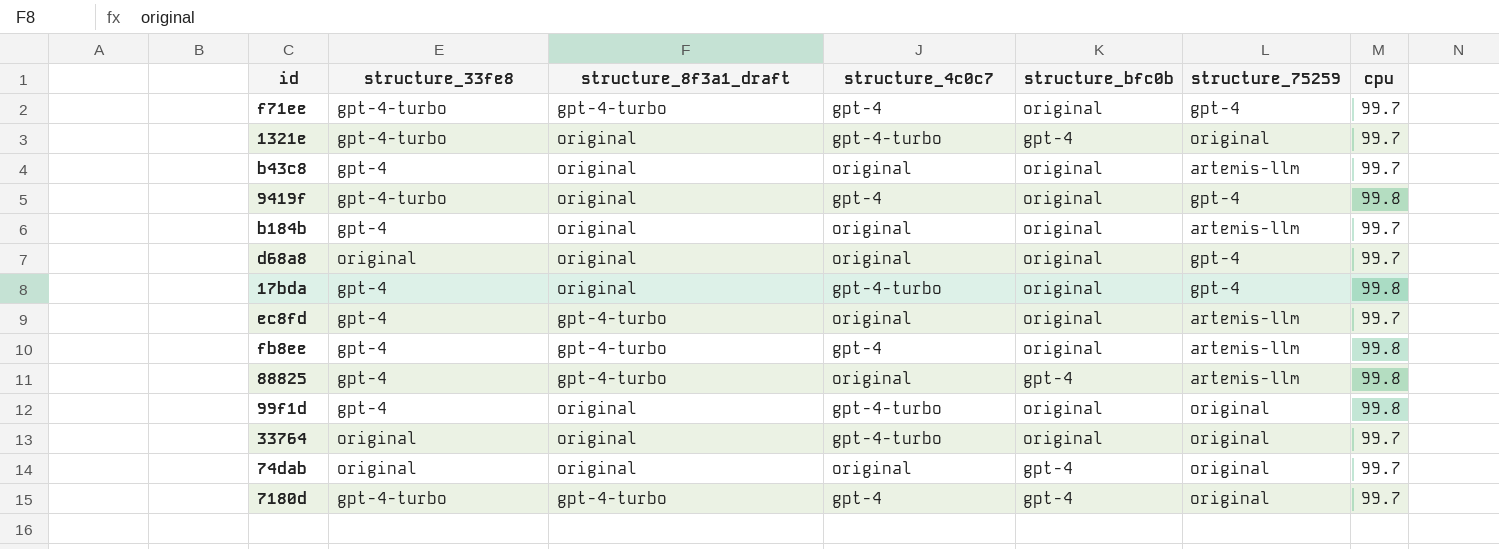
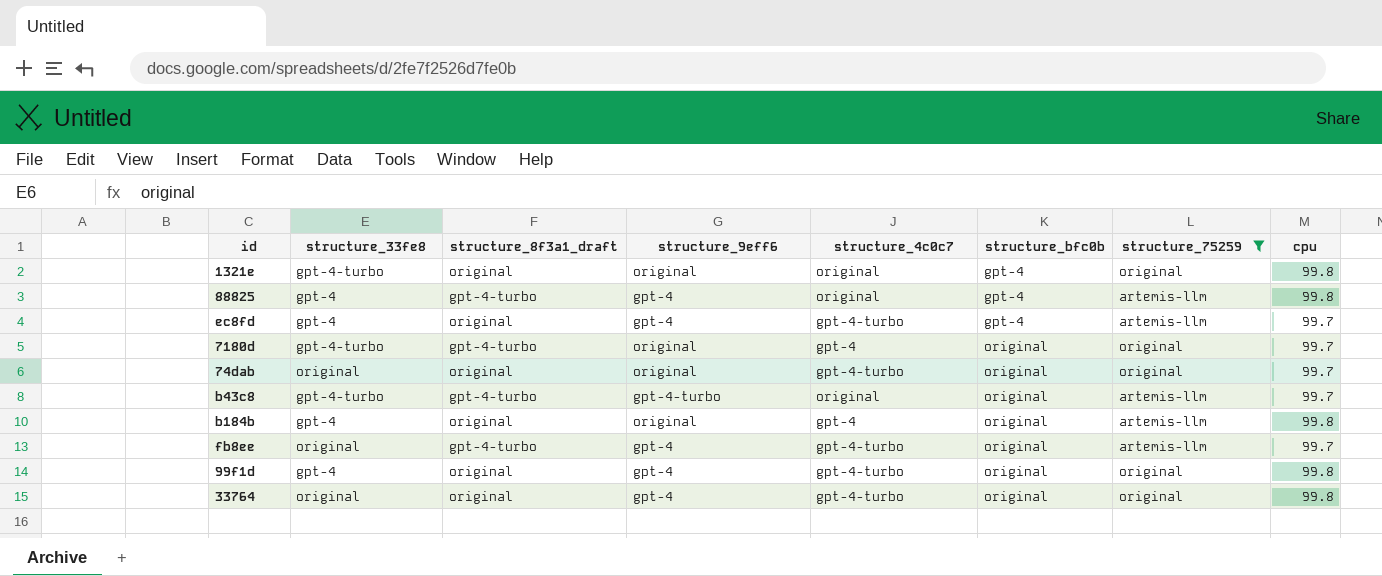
filter: none -> structure_75259 != gpt-4
row order: none -> structure_bfc0b ascending
column structure_9eff6 | position: none -> 4
1321e | structure_4c0c7: gpt-4-turbo -> original
1321e | cpu: 99.7 -> 99.8
ec8fd | structure_8f3a1_draft: gpt-4-turbo -> original
ec8fd | structure_4c0c7: original -> gpt-4-turbo
ec8fd | structure_bfc0b: original -> gpt-4
7180d | structure_bfc0b: gpt-4 -> original
74dab | structure_4c0c7: original -> gpt-4-turbo
74dab | structure_bfc0b: gpt-4 -> original
b43c8 | structure_33fe8: gpt-4 -> gpt-4-turbo
b43c8 | structure_8f3a1_draft: original -> gpt-4-turbo
b184b | structure_4c0c7: original -> gpt-4
b184b | cpu: 99.7 -> 99.8
fb8ee | structure_33fe8: gpt-4 -> original
fb8ee | structure_4c0c7: gpt-4 -> gpt-4-turbo
fb8ee | cpu: 99.8 -> 99.7
33764 | cpu: 99.7 -> 99.8

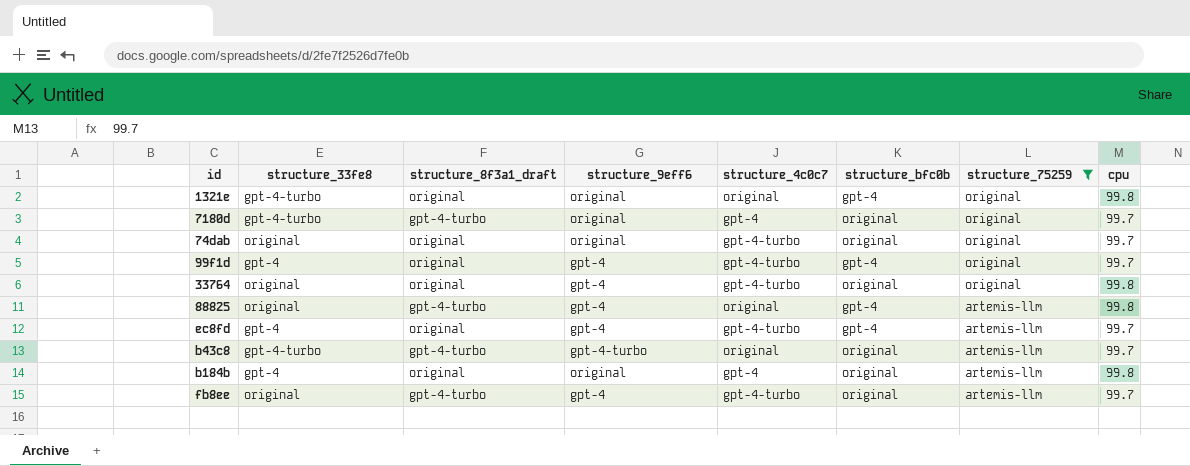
row order: structure_bfc0b ascending -> structure_75259 descending
99f1d | structure_bfc0b: original -> gpt-4
99f1d | cpu: 99.8 -> 99.7
88825 | structure_33fe8: gpt-4 -> original

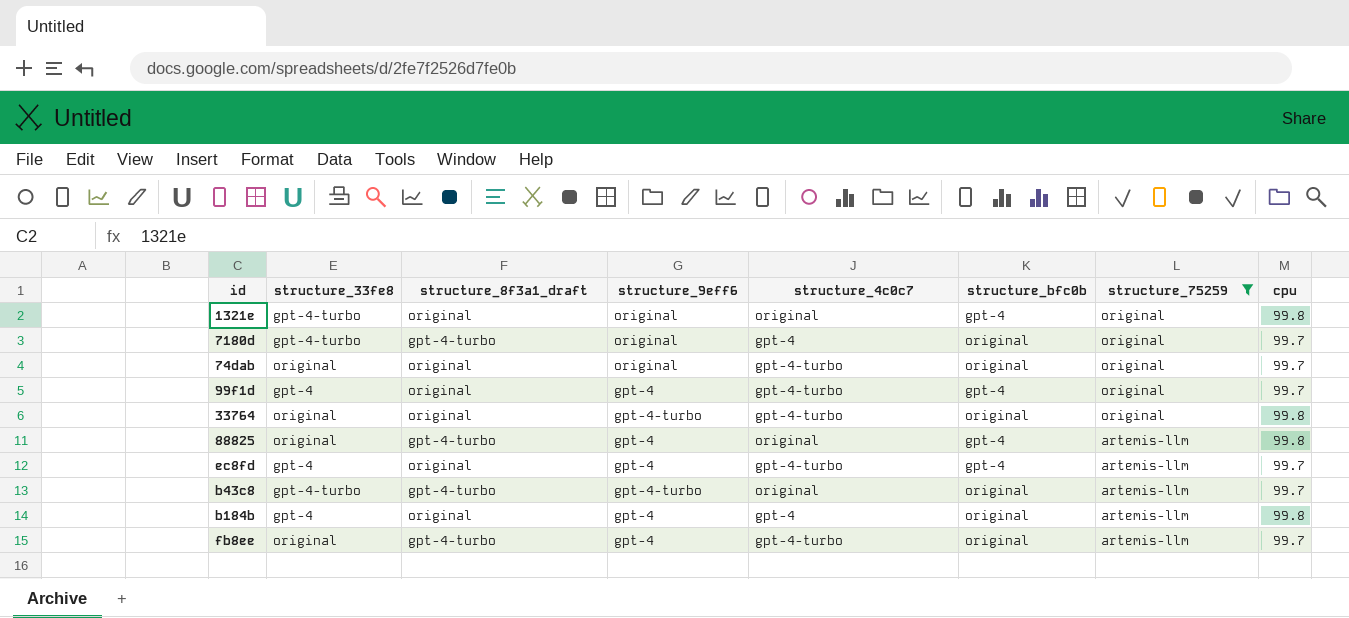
33764 | structure_9eff6: gpt-4 -> gpt-4-turbo
b184b | structure_9eff6: original -> gpt-4

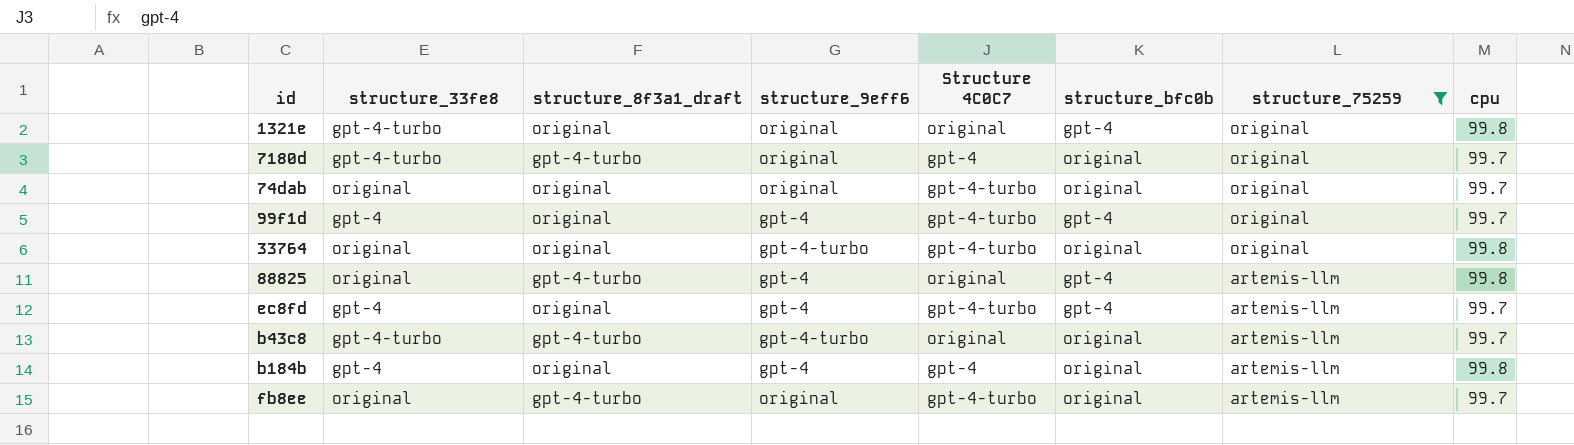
column name: structure_4c0c7 -> Structure 4C0C7
fb8ee | structure_9eff6: gpt-4 -> original

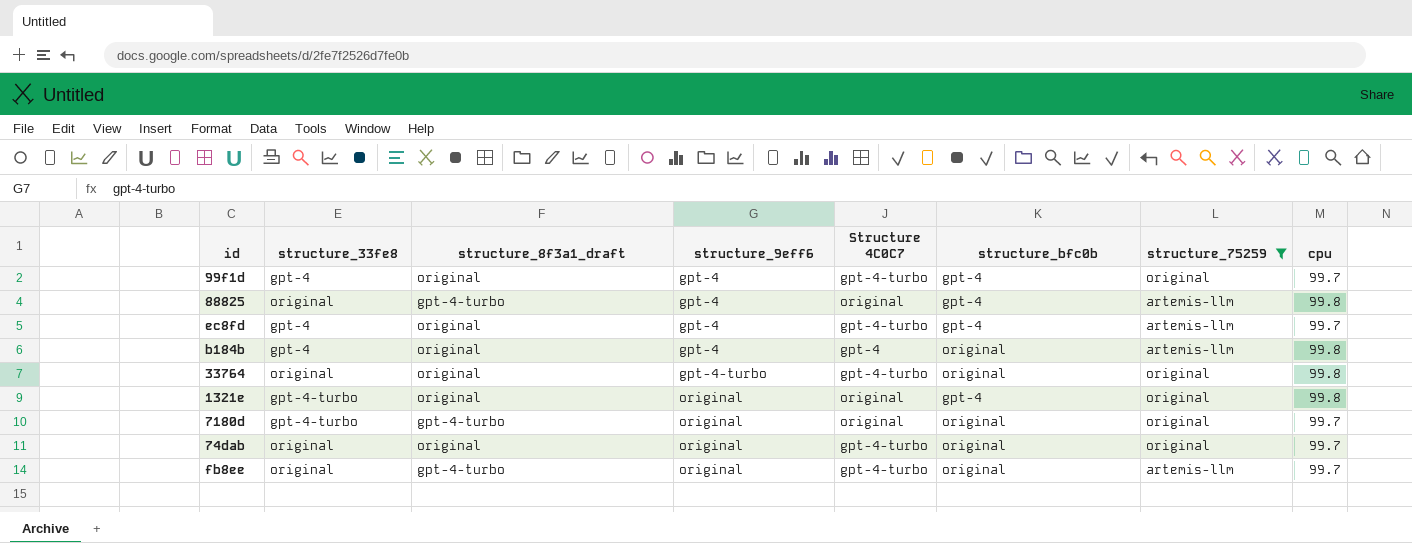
row order: structure_75259 descending -> structure_9eff6 ascending
row b43c8: gpt-4-turbo | gpt-4-turbo | gpt-4-turbo | original | original | artemis-llm | 99.7 -> none
7180d | Structure 4C0C7: gpt-4 -> original

